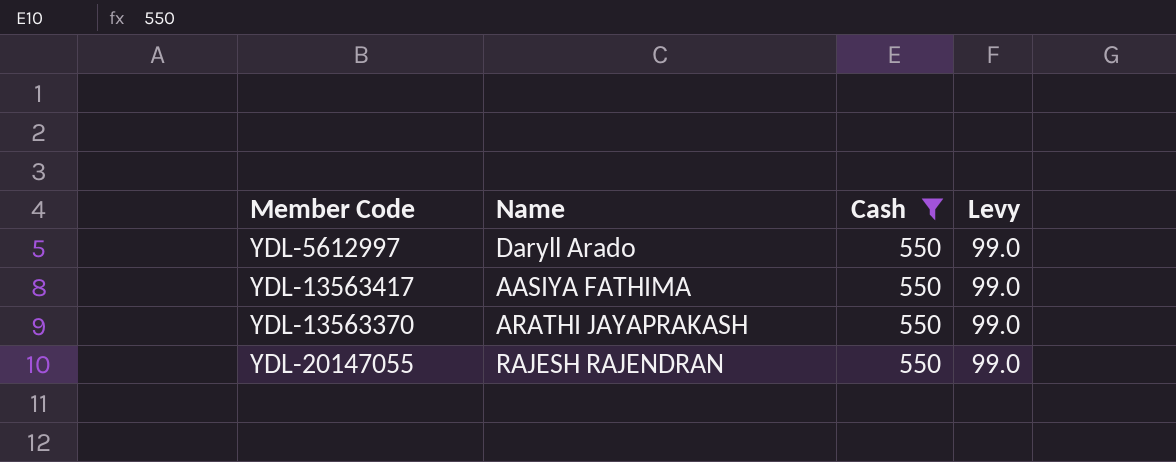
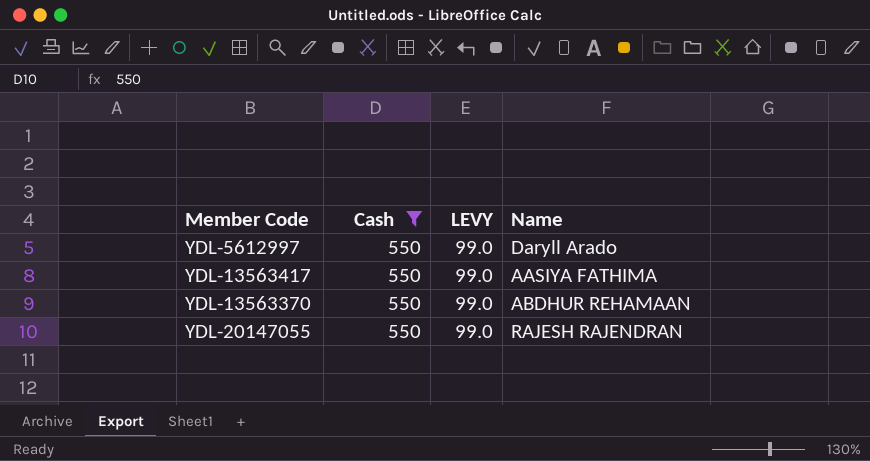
column name: Levy -> LEVY
column Name | position: 2 -> 4
YDL-13563370 | Name: ARATHI JAYAPRAKASH -> ABDHUR REHAMAAN

